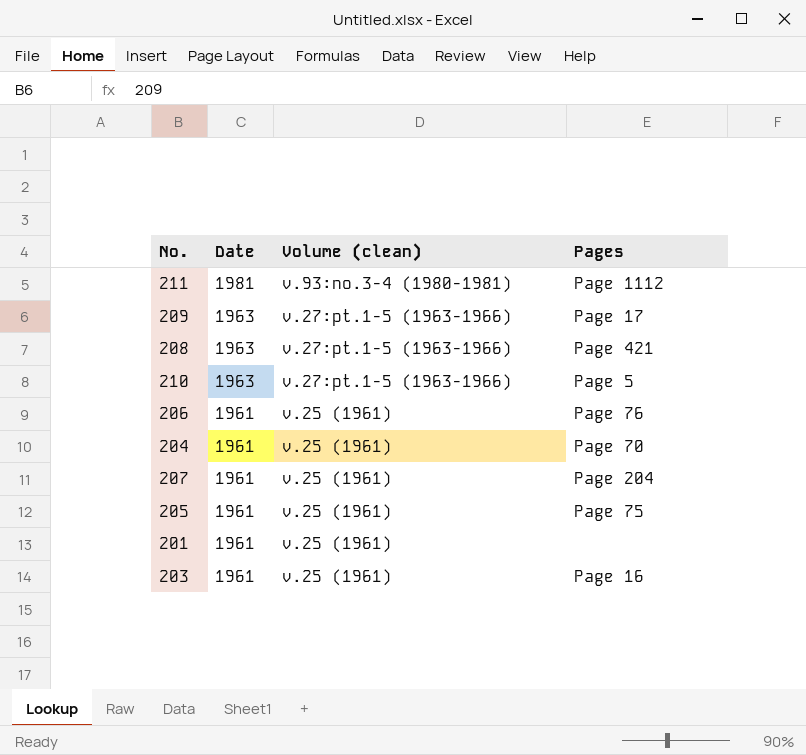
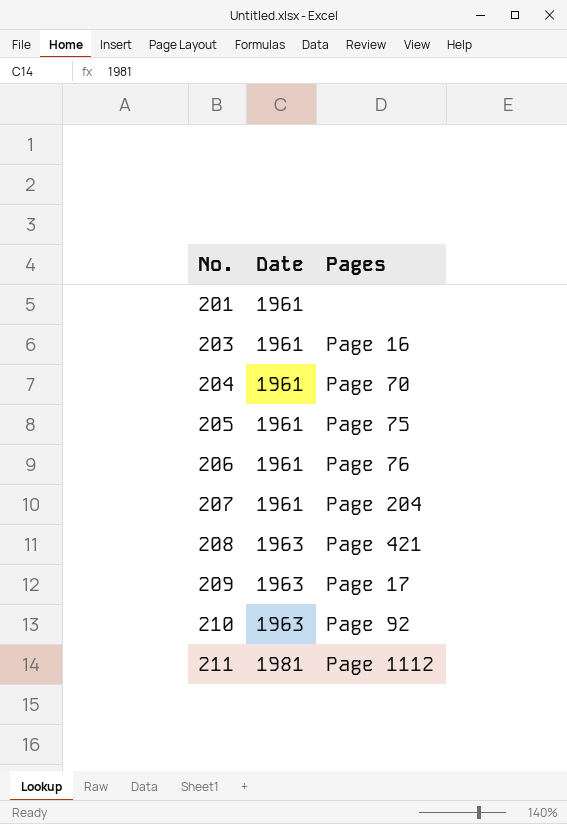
row order: Date descending -> No. ascending
column Volume (clean) | position: 3 -> none
210 | Pages: Page 5 -> Page 92

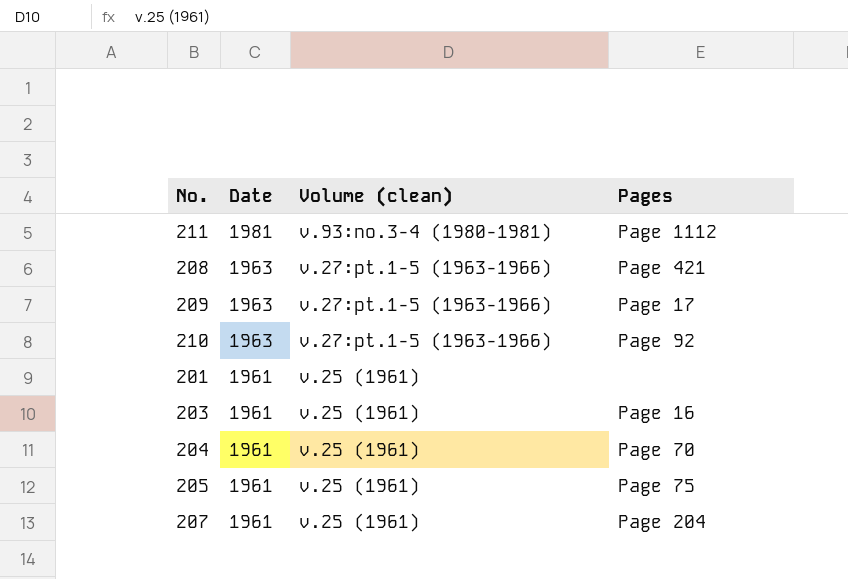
row order: No. ascending -> Date descending
column Volume (clean) | position: none -> 3
row 206: 1961 | Page 76 -> none

